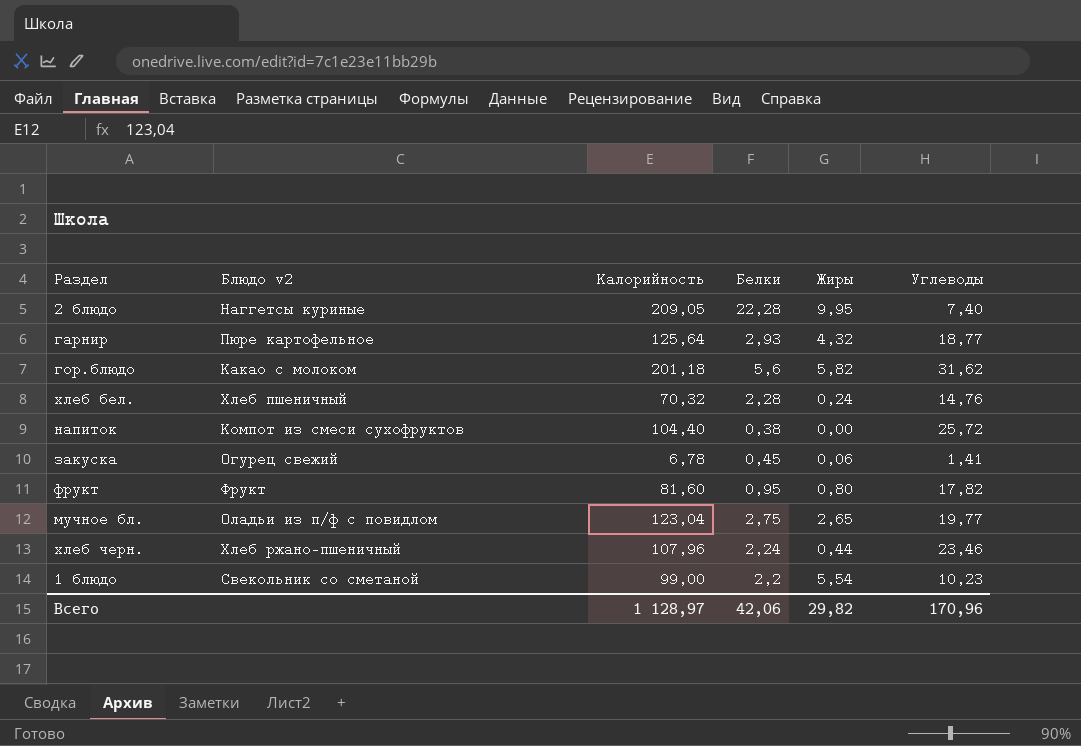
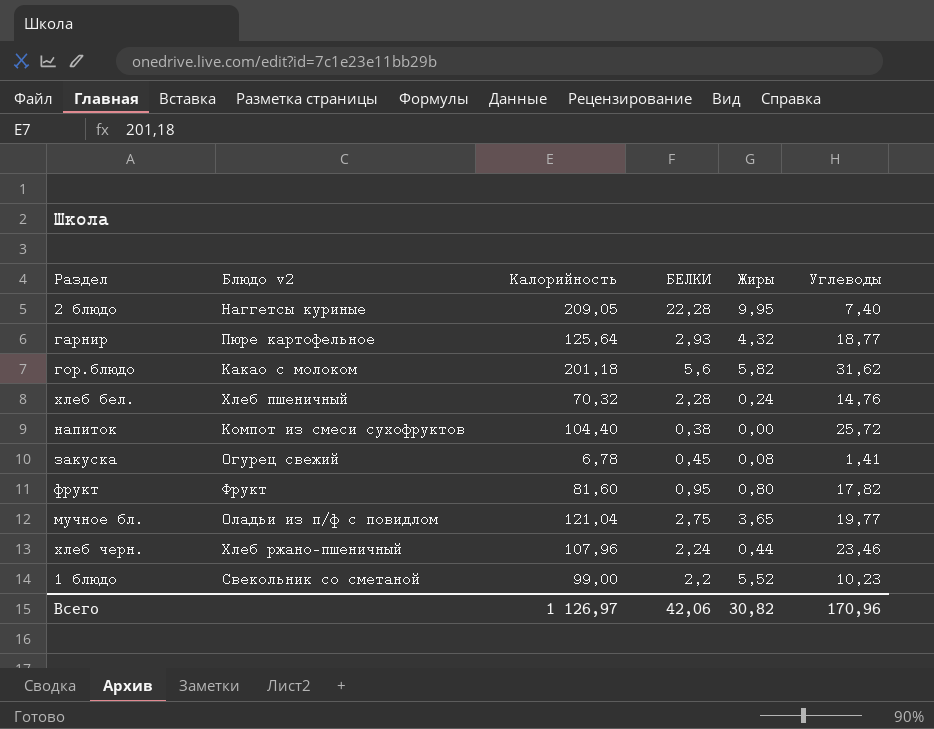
column name: Белки -> БЕЛКИ
закуска | Жиры: 0,06 -> 0,08
мучное бл. | Калорийность: 123,04 -> 121,04
мучное бл. | Жиры: 2,65 -> 3,65
1 блюдо | Жиры: 5,54 -> 5,52
Всего | Калорийность: 1 128,97 -> 1 126,97
Всего | Жиры: 29,82 -> 30,82

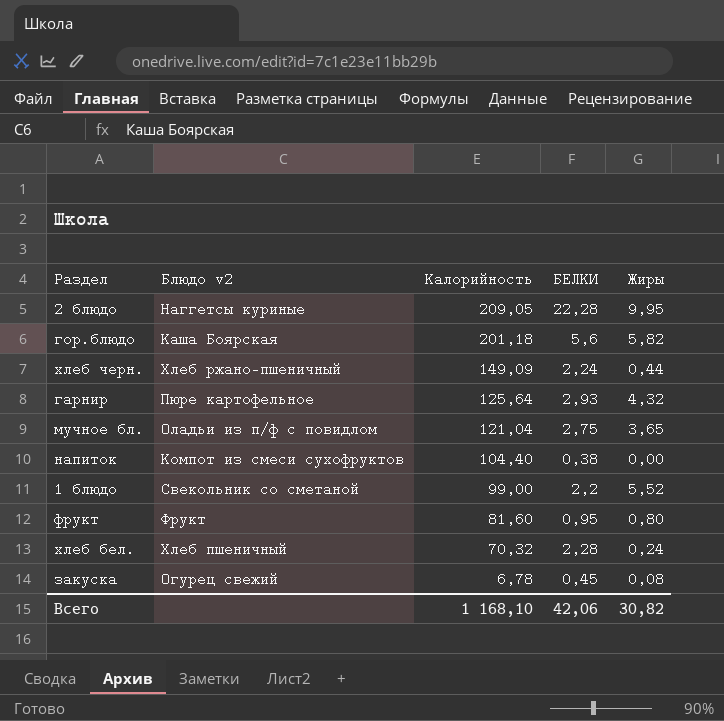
row order: none -> Калорийность descending
column Углеводы | position: 6 -> none
гор.блюдо | Блюдо v2: Какао с молоком -> Каша Боярская
хлеб черн. | Калорийность: 107,96 -> 149,09
Всего | Калорийность: 1 126,97 -> 1 168,10

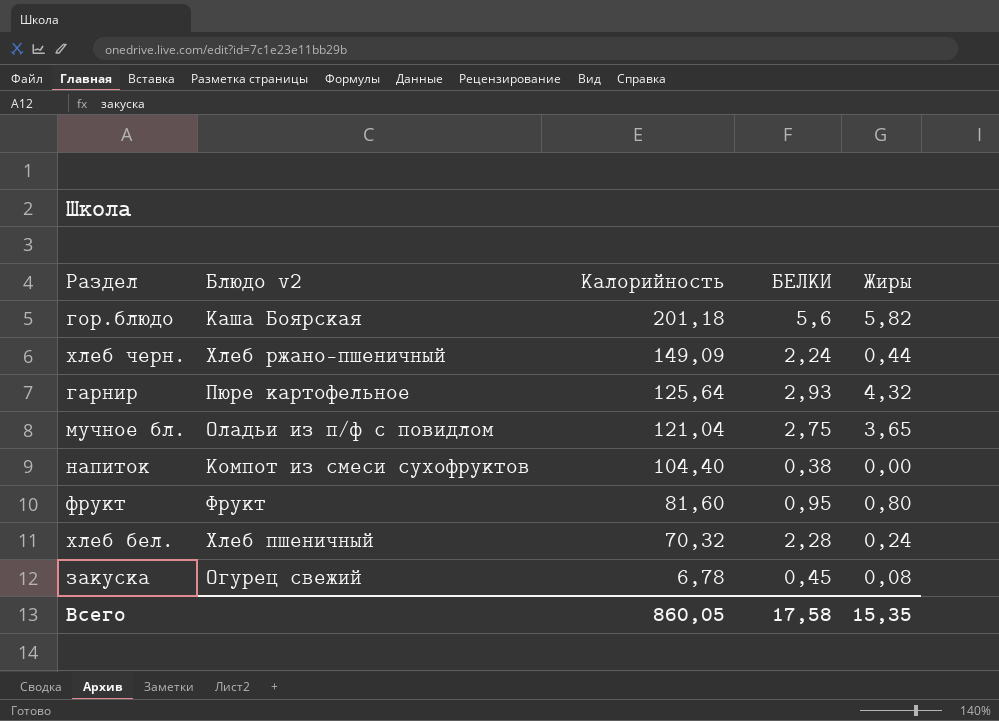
row 2 блюдо: Наггетсы куриные | 209,05 | 22,28 | 9,95 -> none
row 1 блюдо: Свекольник со сметаной | 99,00 | 2,2 | 5,52 -> none
Всего | Калорийность: 1 168,10 -> 860,05
Всего | БЕЛКИ: 42,06 -> 17,58
Всего | Жиры: 30,82 -> 15,35

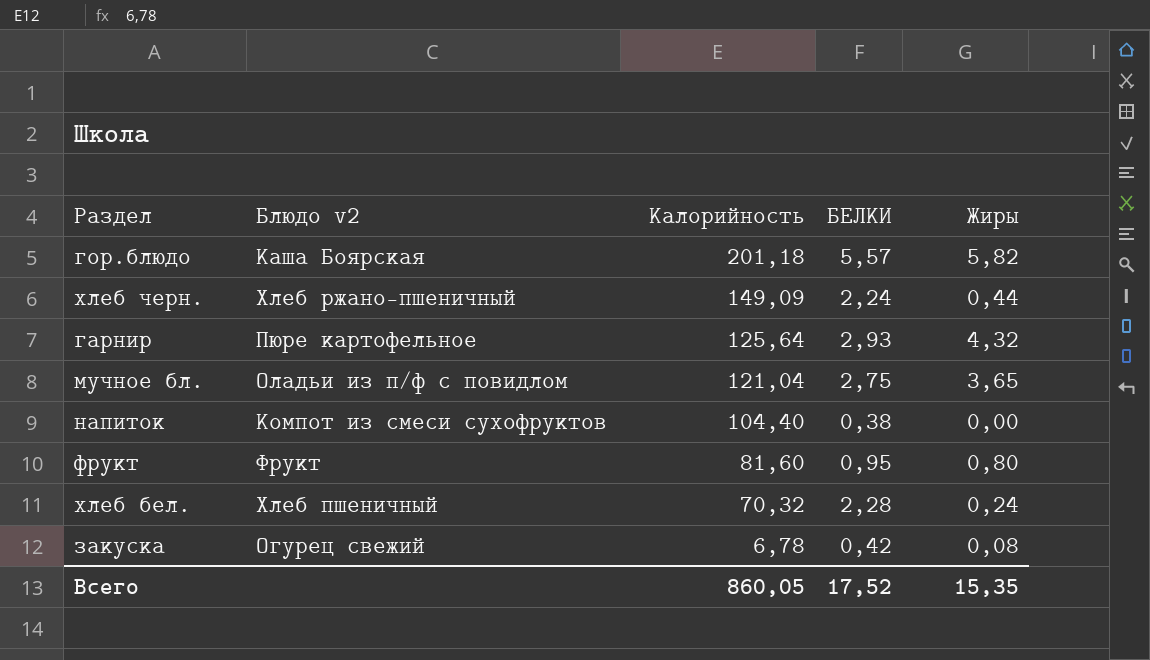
гор.блюдо | БЕЛКИ: 5,6 -> 5,57
закуска | БЕЛКИ: 0,45 -> 0,42
Всего | БЕЛКИ: 17,58 -> 17,52

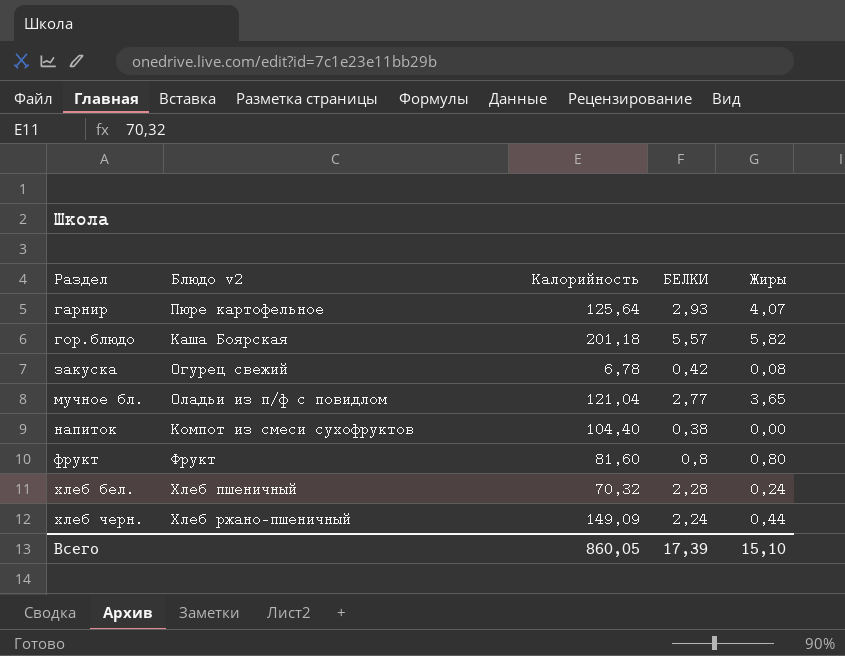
row order: Калорийность descending -> Раздел ascending
гарнир | Жиры: 4,32 -> 4,07
мучное бл. | БЕЛКИ: 2,75 -> 2,77
фрукт | БЕЛКИ: 0,95 -> 0,8
Всего | БЕЛКИ: 17,52 -> 17,39
Всего | Жиры: 15,35 -> 15,10

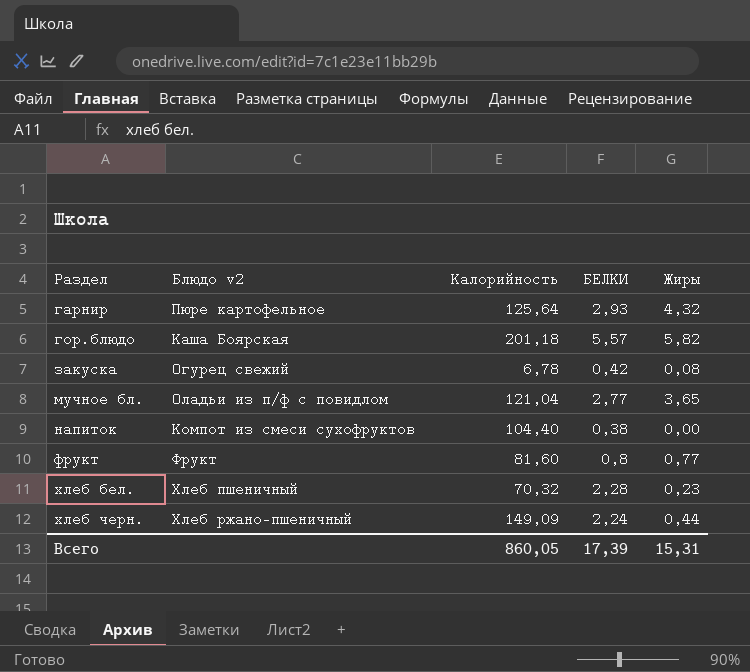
гарнир | Жиры: 4,07 -> 4,32
фрукт | Жиры: 0,80 -> 0,77
хлеб бел. | Жиры: 0,24 -> 0,23
Всего | Жиры: 15,10 -> 15,31

